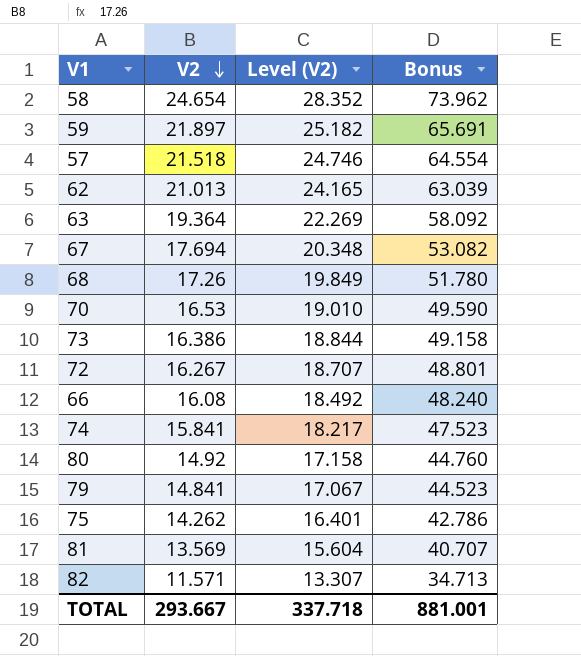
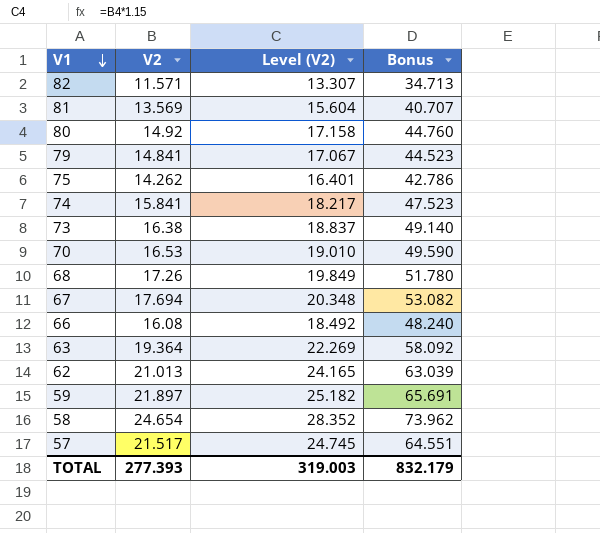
row order: V2 descending -> V1 descending
row 72: 16.267 | 18.707 | 48.801 -> none
73 | V2: 16.386 -> 16.38
73 | Level (V2): 18.844 -> 18.837
73 | Bonus: 49.158 -> 49.140
57 | V2: 21.518 -> 21.517
57 | Level (V2): 24.746 -> 24.745
57 | Bonus: 64.554 -> 64.551
TOTAL | V2: 293.667 -> 277.393
TOTAL | Level (V2): 337.718 -> 319.003
TOTAL | Bonus: 881.001 -> 832.179

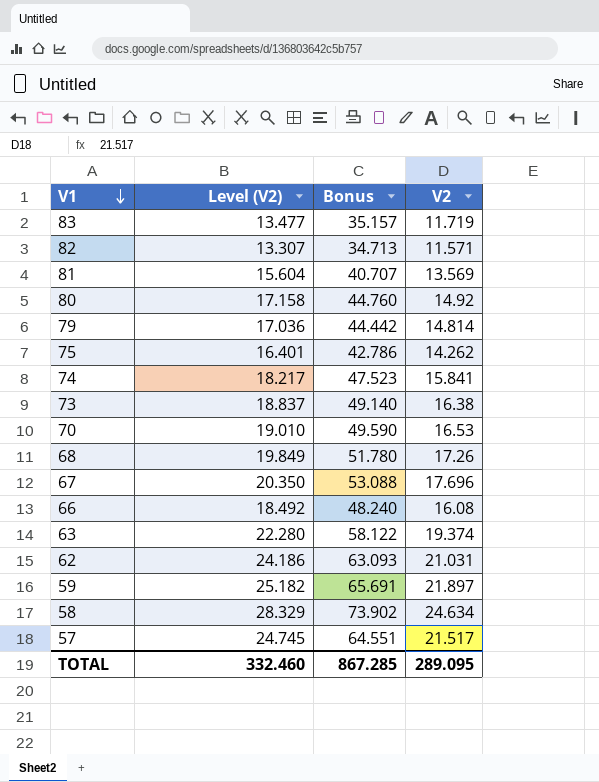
column V2 | position: 2 -> 4
row 83: none -> 13.477 | 35.157 | 11.719
79 | Level (V2): 17.067 -> 17.036
79 | Bonus: 44.523 -> 44.442
79 | V2: 14.841 -> 14.814
67 | Level (V2): 20.348 -> 20.350
67 | Bonus: 53.082 -> 53.088
67 | V2: 17.694 -> 17.696
63 | Level (V2): 22.269 -> 22.280
63 | Bonus: 58.092 -> 58.122
63 | V2: 19.364 -> 19.374
62 | Level (V2): 24.165 -> 24.186
62 | Bonus: 63.039 -> 63.093
62 | V2: 21.013 -> 21.031
58 | Level (V2): 28.352 -> 28.329
58 | Bonus: 73.962 -> 73.902
58 | V2: 24.654 -> 24.634
TOTAL | Level (V2): 319.003 -> 332.460
TOTAL | Bonus: 832.179 -> 867.285
TOTAL | V2: 277.393 -> 289.095

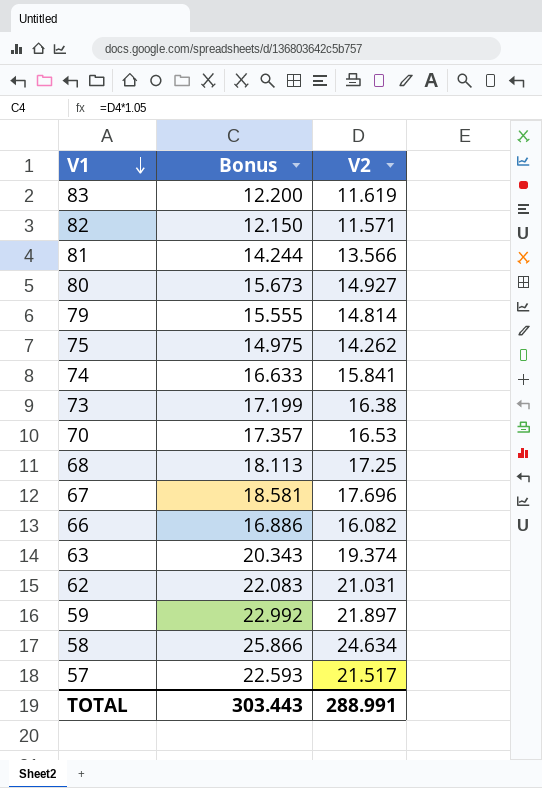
column Level (V2) | formula: [V2] * 1.15 -> none
column Bonus | formula: [V2] * 3 -> [V2] * 1.05
83 | V2: 11.719 -> 11.619
81 | V2: 13.569 -> 13.566
80 | V2: 14.92 -> 14.927
68 | V2: 17.26 -> 17.25
66 | V2: 16.08 -> 16.082
TOTAL | Bonus: 867.285 -> 303.443
TOTAL | V2: 289.095 -> 288.991

